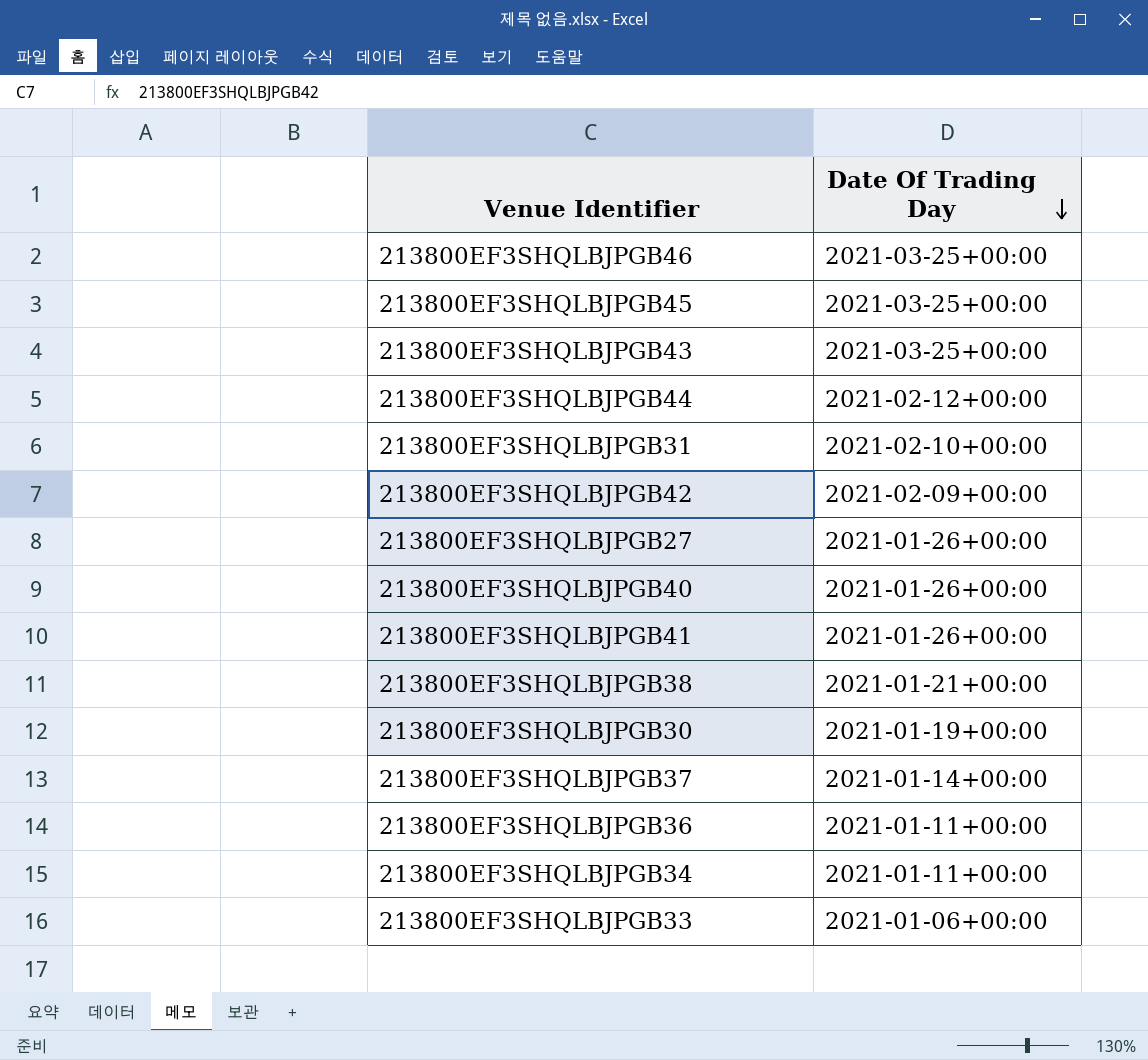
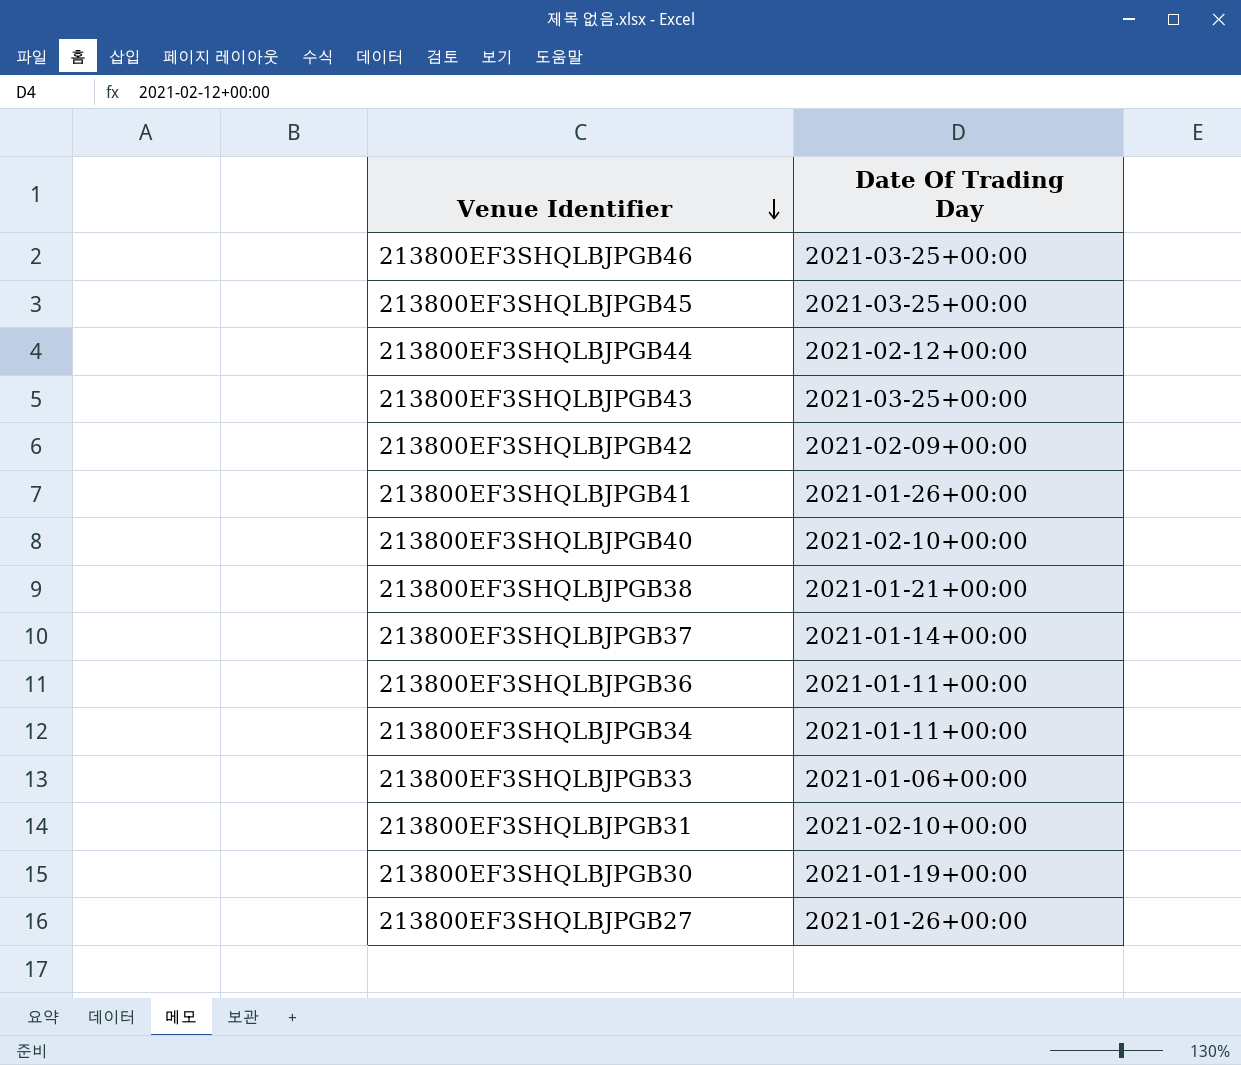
row order: Date Of Trading Day descending -> Venue Identifier descending
213800EF3SHQLBJPGB40 | Date Of Trading Day: 2021-01-26+00:00 -> 2021-02-10+00:00

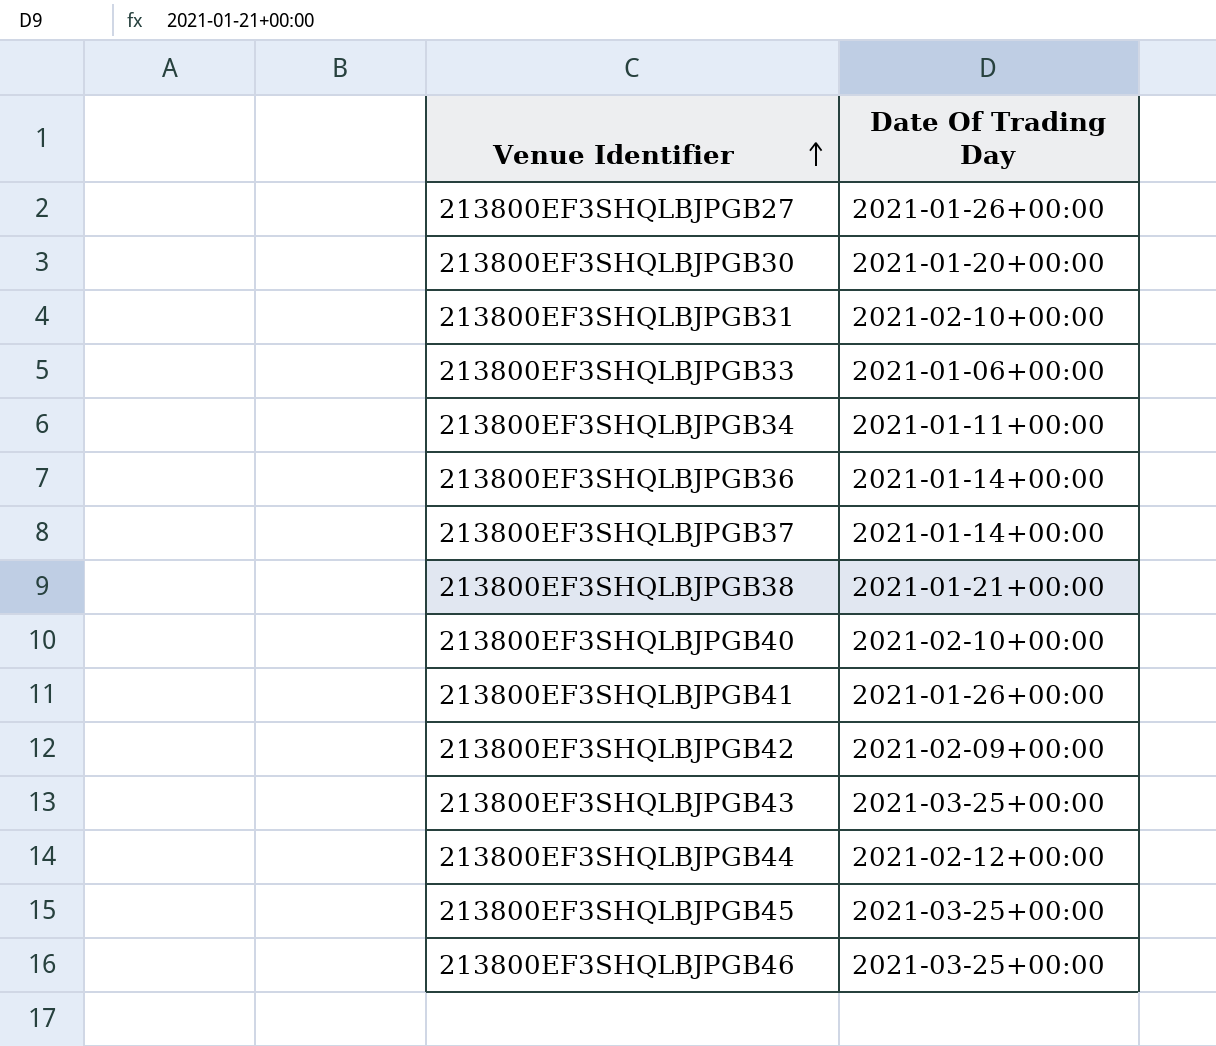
row order: Venue Identifier descending -> Venue Identifier ascending
213800EF3SHQLBJPGB30 | Date Of Trading Day: 2021-01-19+00:00 -> 2021-01-20+00:00
213800EF3SHQLBJPGB36 | Date Of Trading Day: 2021-01-11+00:00 -> 2021-01-14+00:00

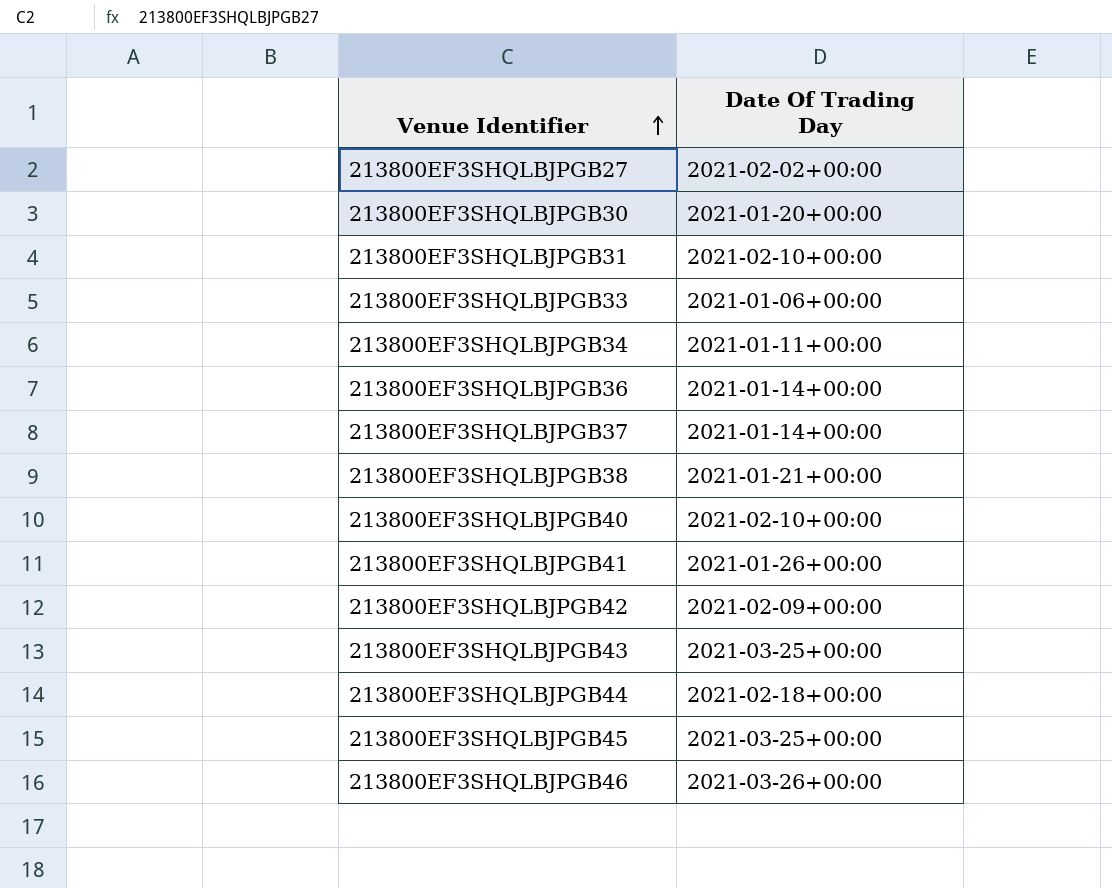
213800EF3SHQLBJPGB27 | Date Of Trading Day: 2021-01-26+00:00 -> 2021-02-02+00:00
213800EF3SHQLBJPGB44 | Date Of Trading Day: 2021-02-12+00:00 -> 2021-02-18+00:00
213800EF3SHQLBJPGB46 | Date Of Trading Day: 2021-03-25+00:00 -> 2021-03-26+00:00

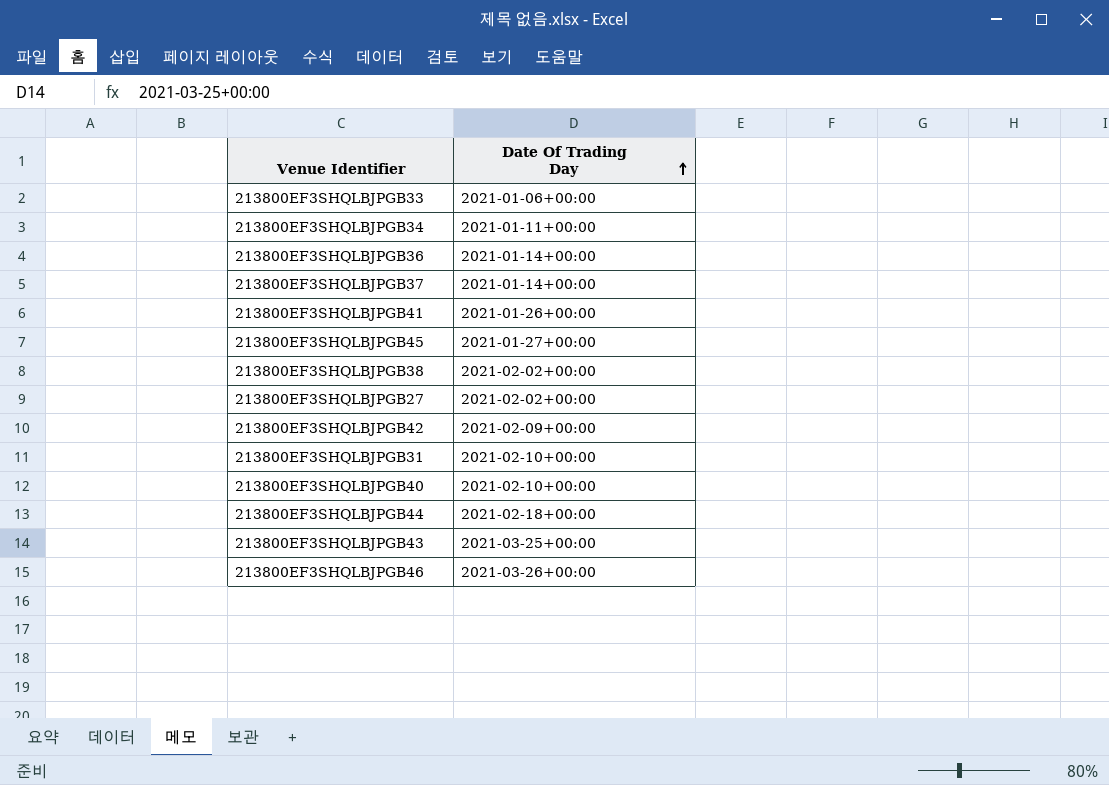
row order: Venue Identifier ascending -> Date Of Trading Day ascending
row 213800EF3SHQLBJPGB30: 2021-01-20+00:00 -> none
213800EF3SHQLBJPGB45 | Date Of Trading Day: 2021-03-25+00:00 -> 2021-01-27+00:00
213800EF3SHQLBJPGB38 | Date Of Trading Day: 2021-01-21+00:00 -> 2021-02-02+00:00

